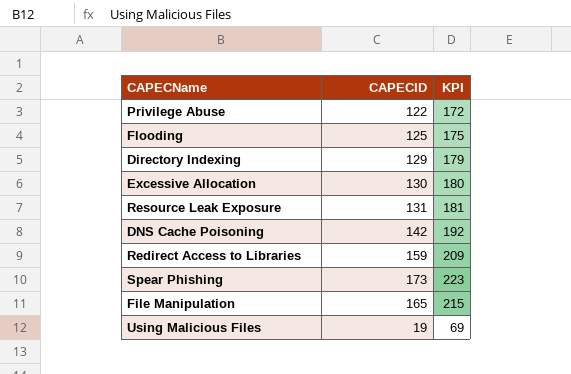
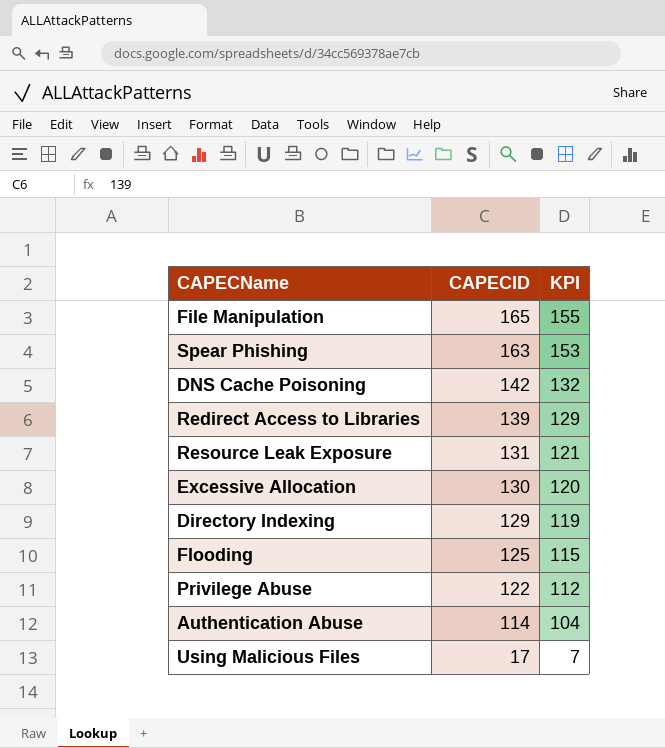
row order: none -> CAPECID descending
column KPI | formula: [CAPECID] + 50 -> [CAPECID] - 10
Spear Phishing | CAPECID: 173 -> 163
Redirect Access to Libraries | CAPECID: 159 -> 139
row Authentication Abuse: none -> 114 | 104
Using Malicious Files | CAPECID: 19 -> 17

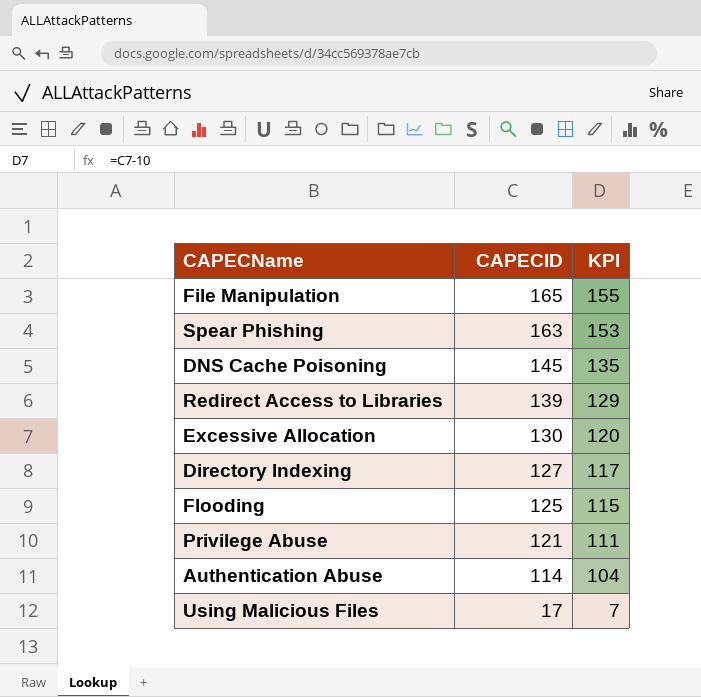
row Resource Leak Exposure: 131 | 121 -> none
DNS Cache Poisoning | CAPECID: 142 -> 145
DNS Cache Poisoning | KPI: 132 -> 135
Directory Indexing | CAPECID: 129 -> 127
Directory Indexing | KPI: 119 -> 117
Privilege Abuse | CAPECID: 122 -> 121
Privilege Abuse | KPI: 112 -> 111

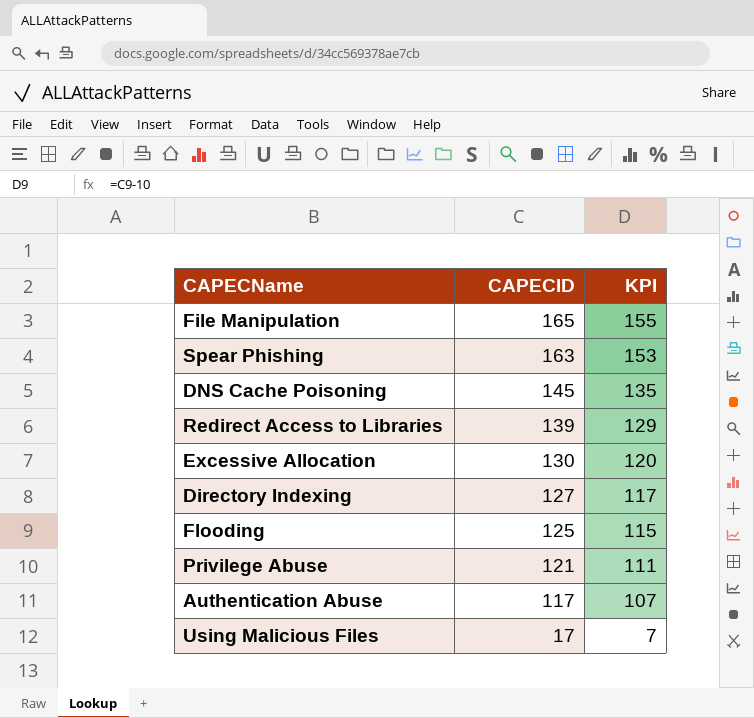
Authentication Abuse | CAPECID: 114 -> 117
Authentication Abuse | KPI: 104 -> 107

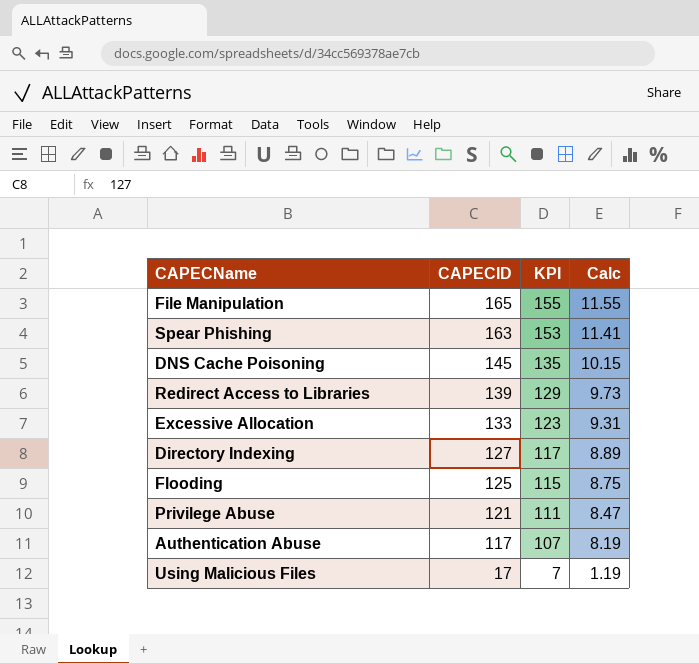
column Calc | formula: none -> [CAPECID] * 0.07
Excessive Allocation | CAPECID: 130 -> 133
Excessive Allocation | KPI: 120 -> 123

